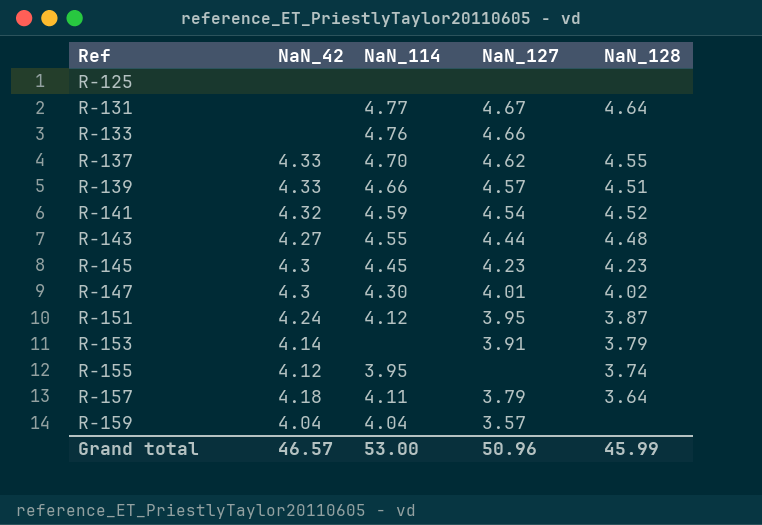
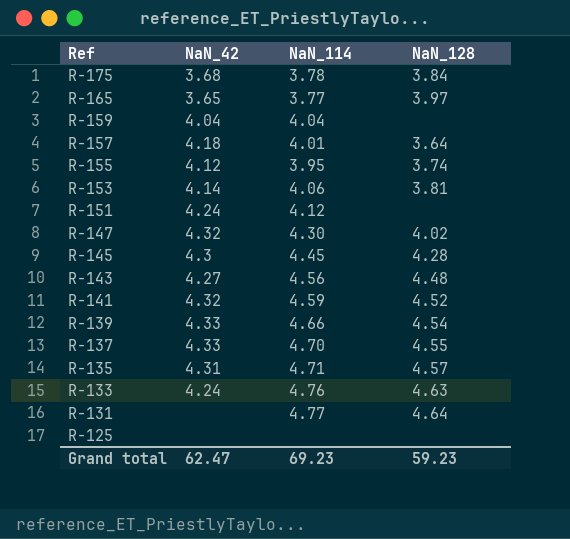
row order: Ref ascending -> Ref descending
column NaN_127 | position: 4 -> none
row R-175: none -> 3.68 | 3.78 | 3.84
row R-165: none -> 3.65 | 3.77 | 3.97
R-157 | NaN_114: 4.11 -> 4.01
R-153 | NaN_114: none -> 4.06
R-153 | NaN_128: 3.79 -> 3.81
R-151 | NaN_128: 3.87 -> none
R-147 | NaN_42: 4.3 -> 4.32
R-145 | NaN_128: 4.23 -> 4.28
R-143 | NaN_114: 4.55 -> 4.56
R-139 | NaN_128: 4.51 -> 4.54
row R-135: none -> 4.31 | 4.71 | 4.57
R-133 | NaN_42: none -> 4.24
R-133 | NaN_128: none -> 4.63
Grand total | NaN_42: 46.57 -> 62.47
Grand total | NaN_114: 53.00 -> 69.23
Grand total | NaN_128: 45.99 -> 59.23

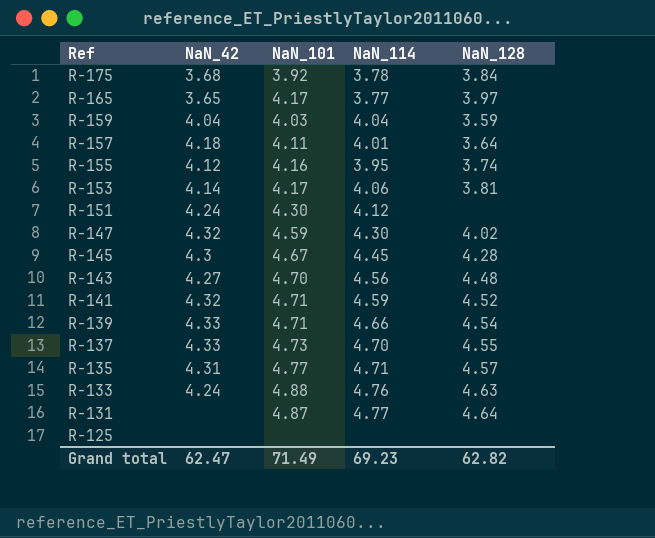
column NaN_101 | position: none -> 3
R-159 | NaN_128: none -> 3.59
Grand total | NaN_128: 59.23 -> 62.82

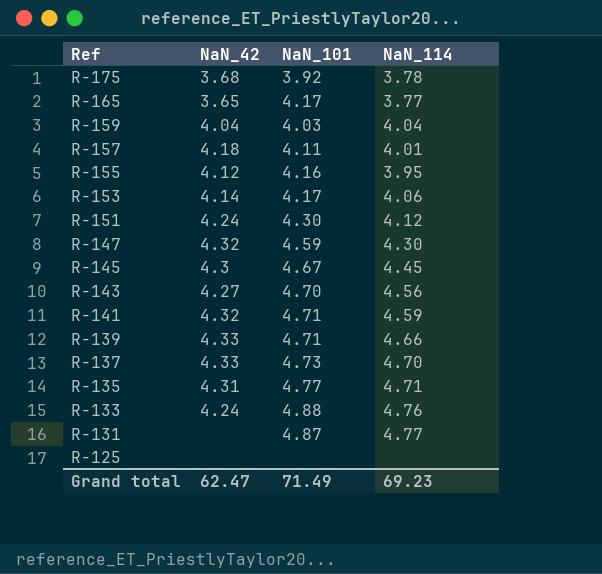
column NaN_128 | position: 5 -> none

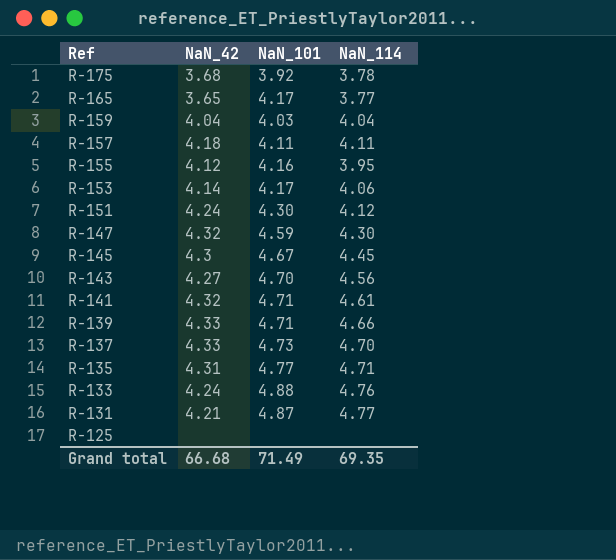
R-157 | NaN_114: 4.01 -> 4.11
R-141 | NaN_114: 4.59 -> 4.61
R-131 | NaN_42: none -> 4.21
Grand total | NaN_42: 62.47 -> 66.68
Grand total | NaN_114: 69.23 -> 69.35

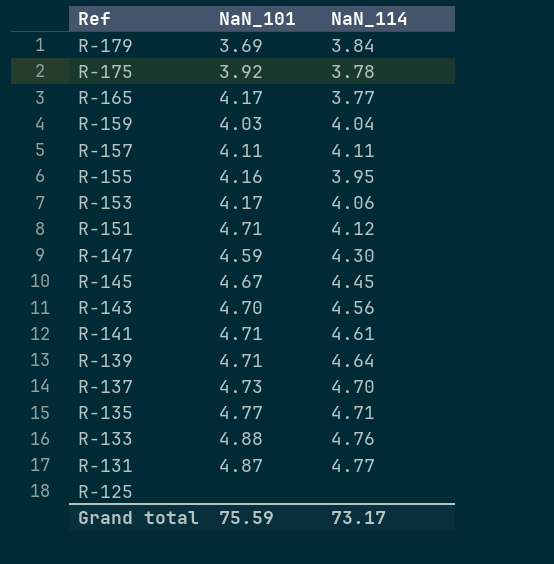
column NaN_42 | position: 2 -> none
row R-179: none -> 3.69 | 3.84
R-151 | NaN_101: 4.30 -> 4.71
R-139 | NaN_114: 4.66 -> 4.64
Grand total | NaN_101: 71.49 -> 75.59
Grand total | NaN_114: 69.35 -> 73.17

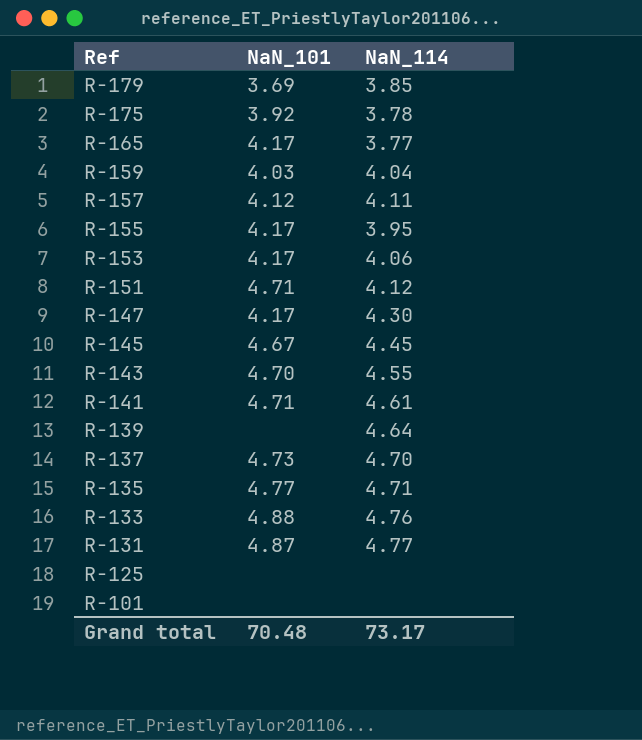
R-179 | NaN_114: 3.84 -> 3.85
R-157 | NaN_101: 4.11 -> 4.12
R-155 | NaN_101: 4.16 -> 4.17
R-147 | NaN_101: 4.59 -> 4.17
R-143 | NaN_114: 4.56 -> 4.55
R-139 | NaN_101: 4.71 -> none
row R-101: none -> none | none
Grand total | NaN_101: 75.59 -> 70.48

